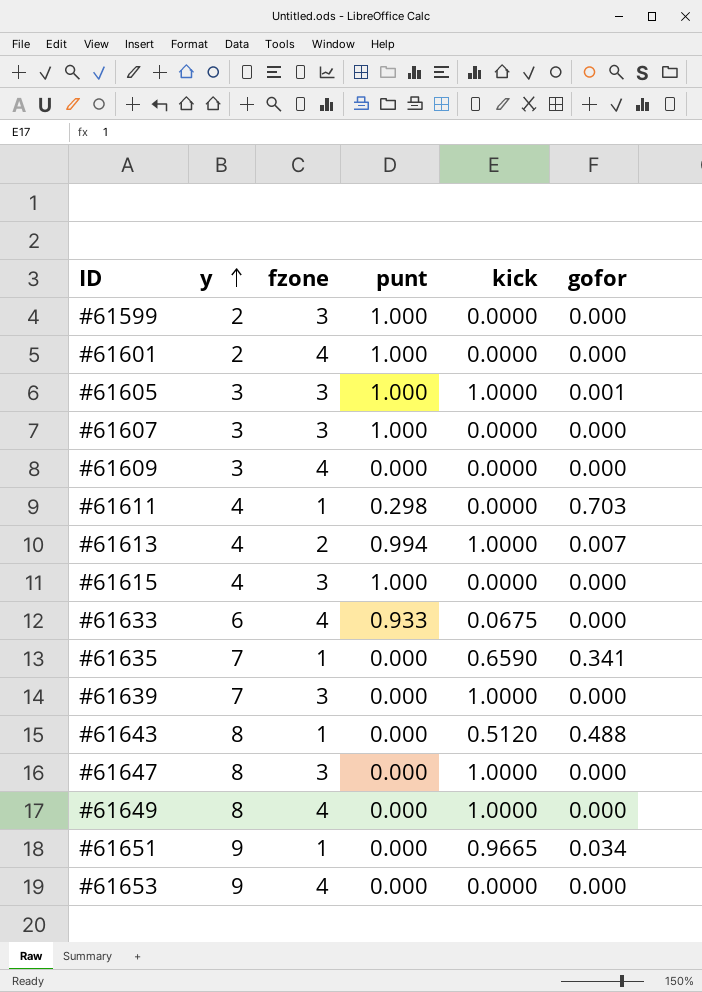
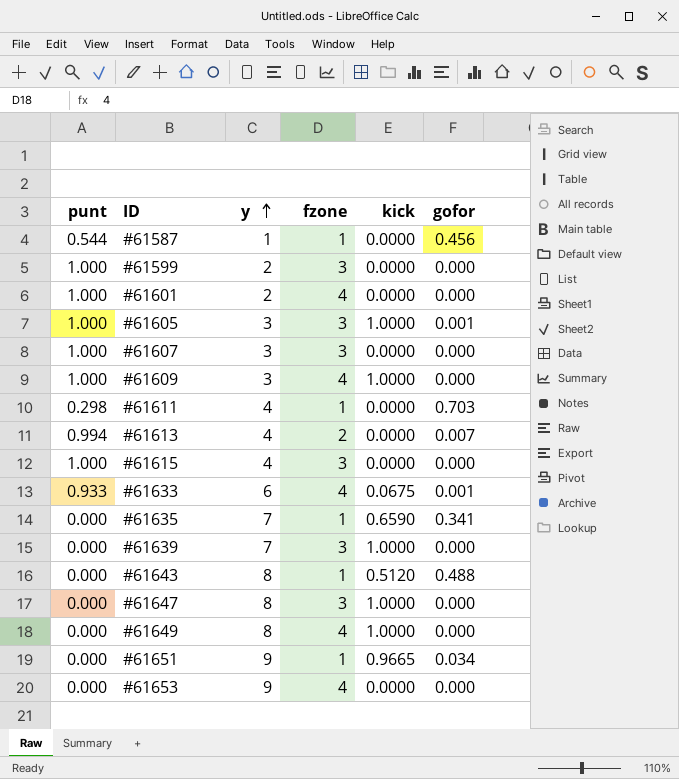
column punt | position: 4 -> 1
row #61587: none -> 0.544 | 1 | 1 | 0.0000 | 0.456
#61609 | punt: 0.000 -> 1.000
#61609 | kick: 0.0000 -> 1.0000
#61613 | kick: 1.0000 -> 0.0000
#61633 | gofor: 0.000 -> 0.001

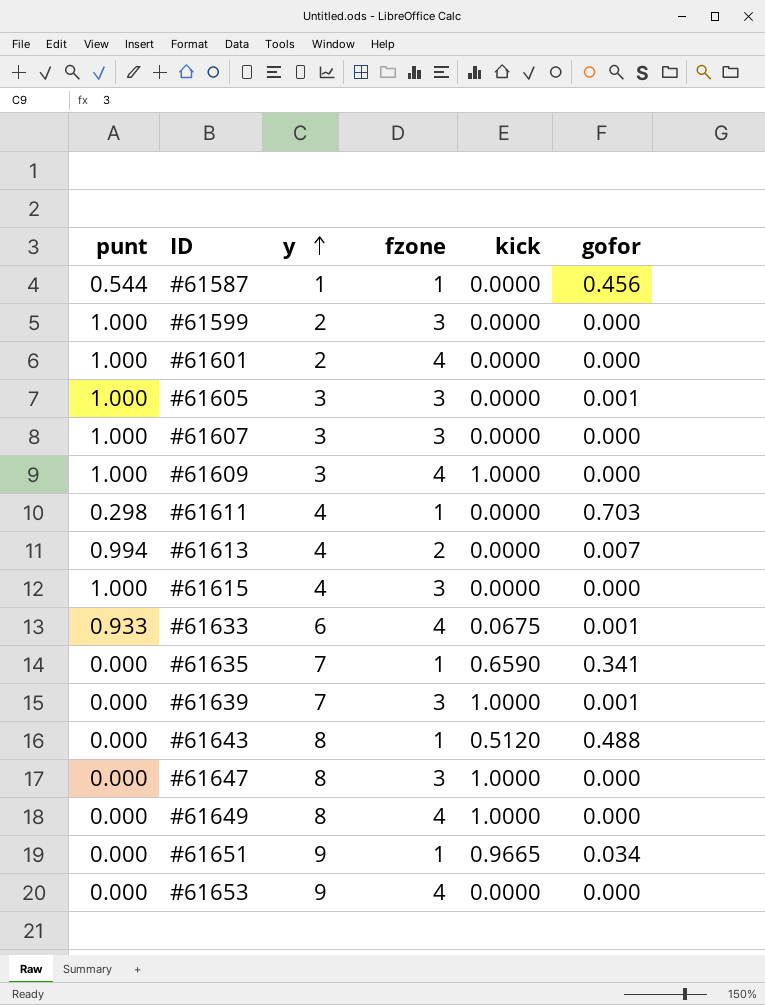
#61605 | kick: 1.0000 -> 0.0000
#61639 | gofor: 0.000 -> 0.001

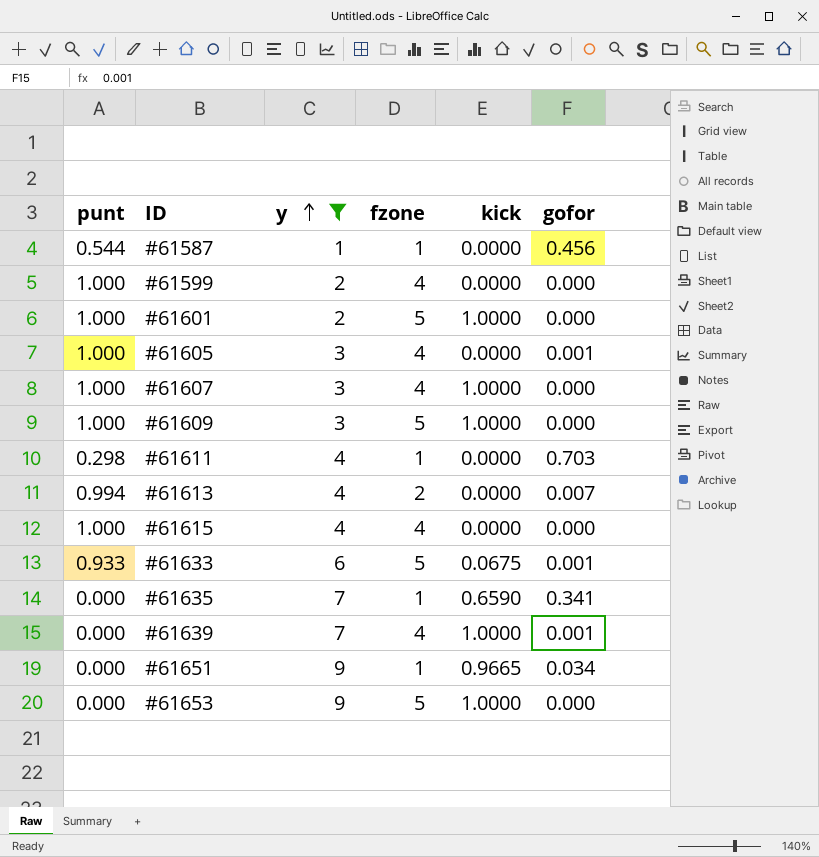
filter: none -> y != 8
#61599 | fzone: 3 -> 4
#61601 | fzone: 4 -> 5
#61601 | kick: 0.0000 -> 1.0000
#61605 | fzone: 3 -> 4
#61607 | fzone: 3 -> 4
#61607 | kick: 0.0000 -> 1.0000
#61609 | fzone: 4 -> 5
#61615 | fzone: 3 -> 4
#61633 | fzone: 4 -> 5
#61639 | fzone: 3 -> 4
#61653 | fzone: 4 -> 5
#61653 | kick: 0.0000 -> 1.0000

